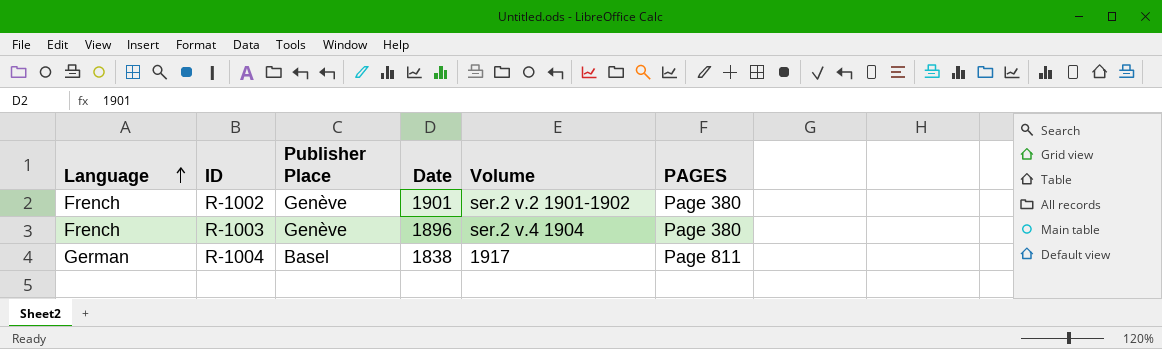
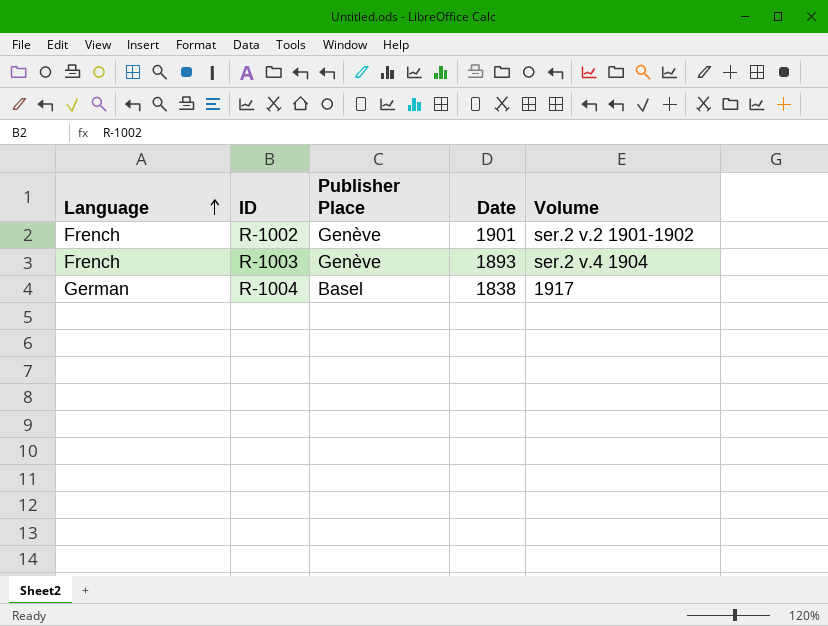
column PAGES | position: 6 -> none
R-1003 | Date: 1896 -> 1893

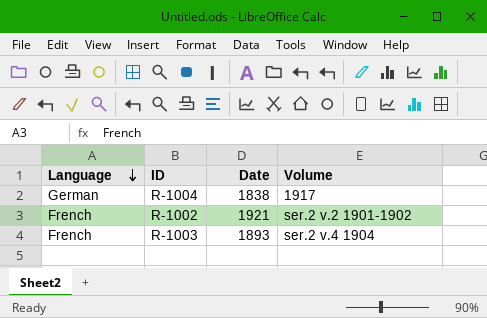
row order: Language ascending -> Language descending
column Publisher Place | position: 3 -> none
R-1002 | Date: 1901 -> 1921

